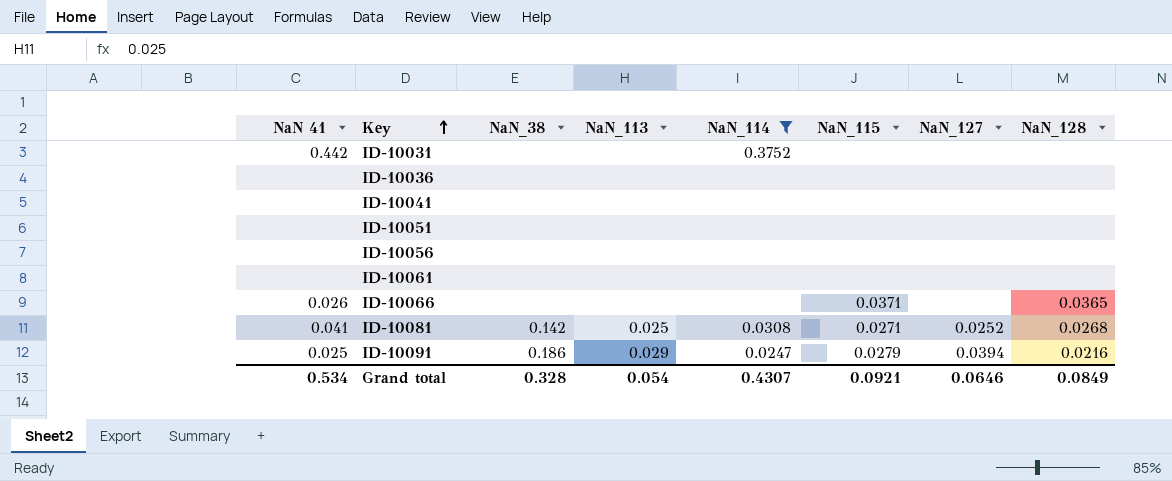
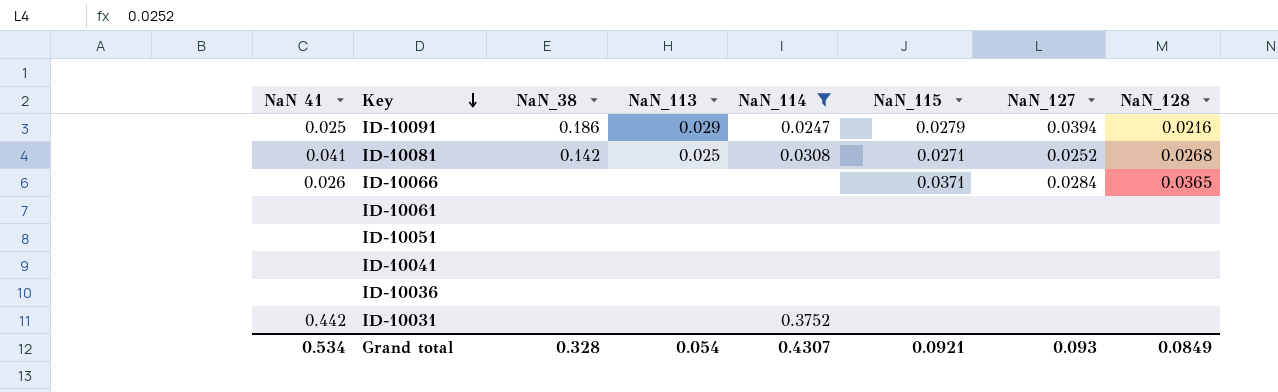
row order: Key ascending -> Key descending
row ID-10056: none | none | none | none | none | none | none -> none
ID-10066 | NaN_127: none -> 0.0284
Grand total | NaN_127: 0.0646 -> 0.093

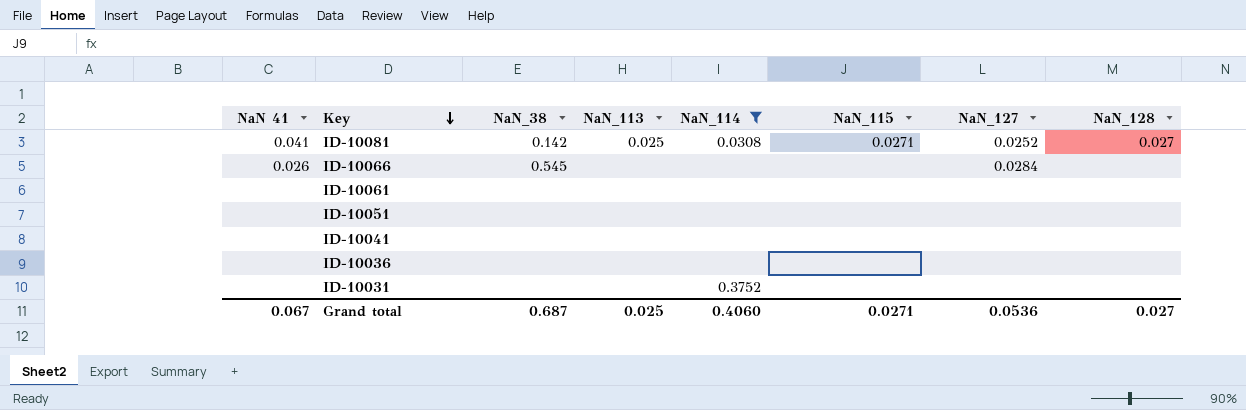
row ID-10091: 0.025 | 0.186 | 0.029 | 0.0247 | 0.0279 | 0.0394 | 0.0216 -> none
ID-10081 | NaN_128: 0.0268 -> 0.027
ID-10066 | NaN_38: none -> 0.545
ID-10066 | NaN_115: 0.0371 -> none
ID-10066 | NaN_128: 0.0365 -> none
ID-10031 | NaN 41: 0.442 -> none
Grand total | NaN 41: 0.534 -> 0.067
Grand total | NaN_38: 0.328 -> 0.687
Grand total | NaN_113: 0.054 -> 0.025
Grand total | NaN_114: 0.4307 -> 0.4060
Grand total | NaN_115: 0.0921 -> 0.0271
Grand total | NaN_127: 0.093 -> 0.0536
Grand total | NaN_128: 0.0849 -> 0.027

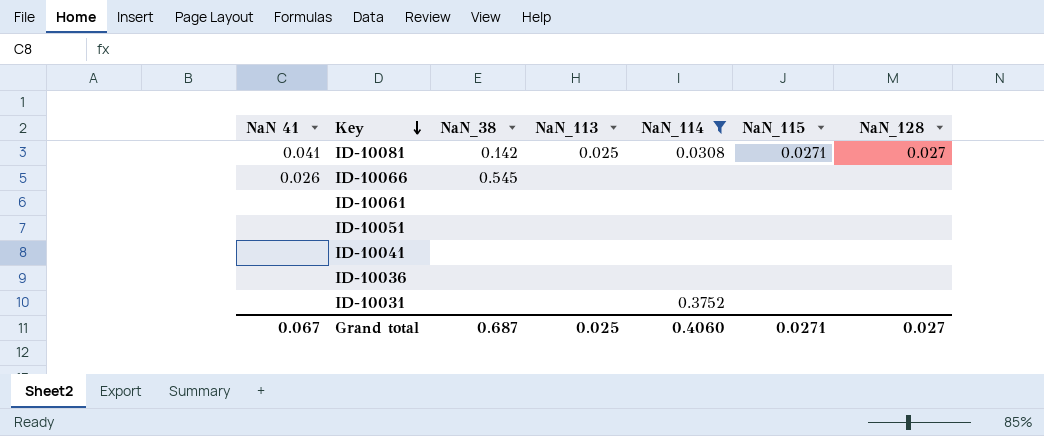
column NaN_127 | position: 7 -> none

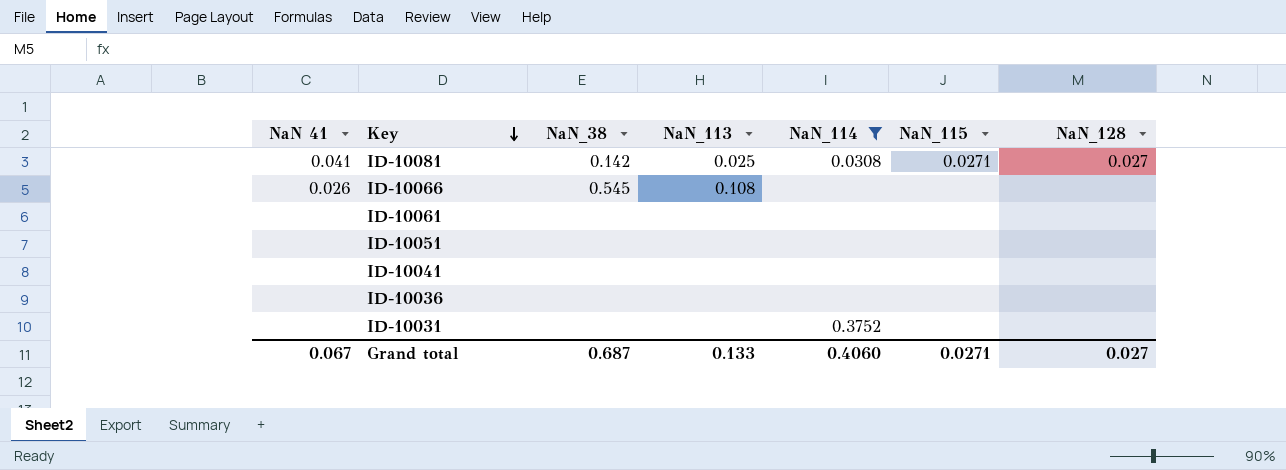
ID-10066 | NaN_113: none -> 0.108
Grand total | NaN_113: 0.025 -> 0.133

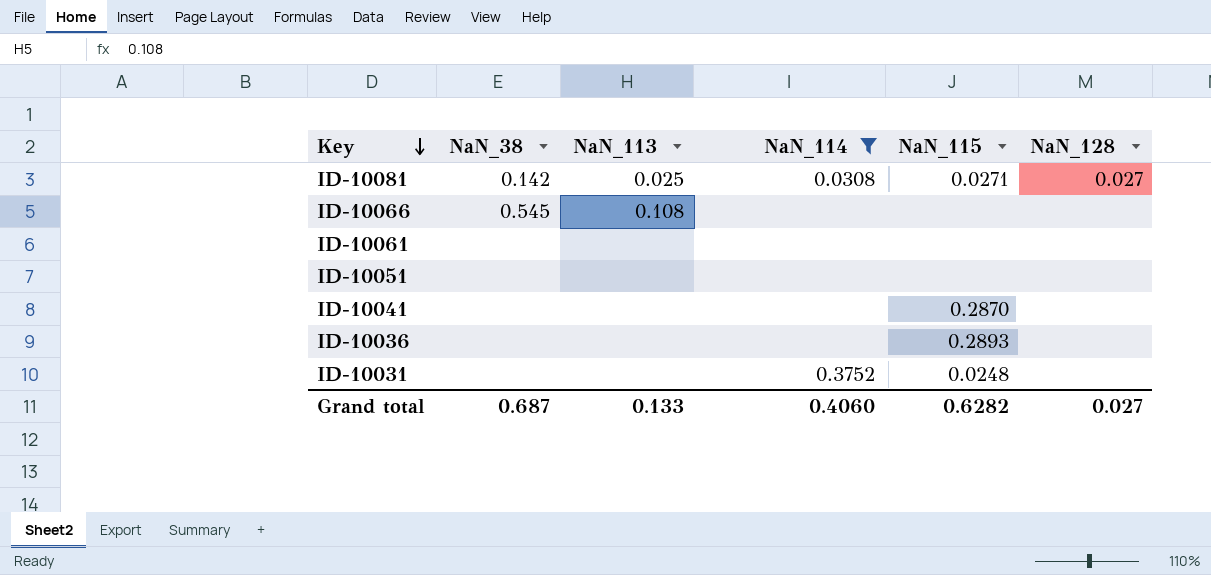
column NaN 41 | position: 1 -> none
ID-10041 | NaN_115: none -> 0.2870
ID-10036 | NaN_115: none -> 0.2893
ID-10031 | NaN_115: none -> 0.0248
Grand total | NaN_115: 0.0271 -> 0.6282

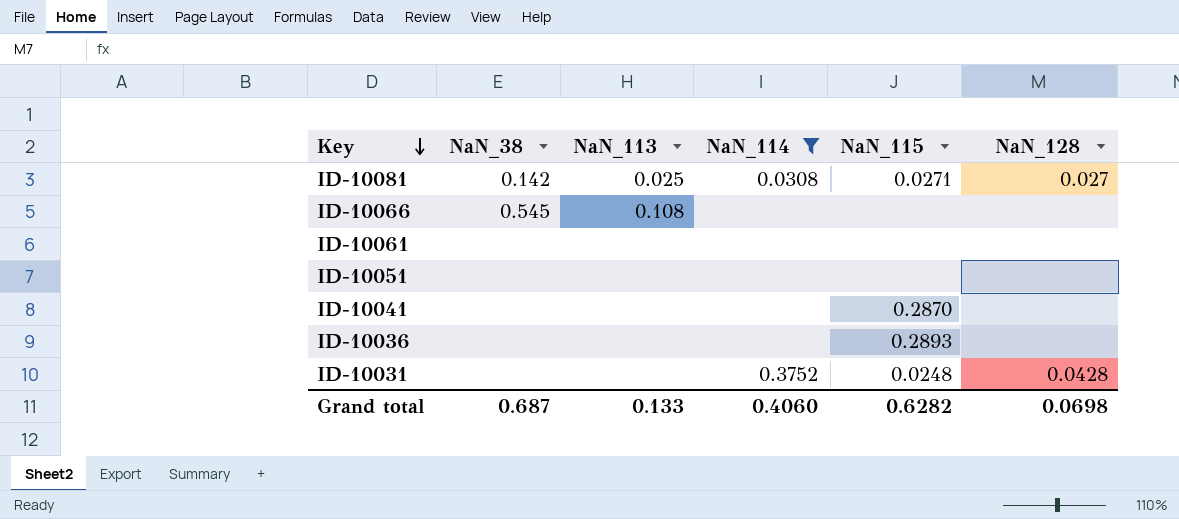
ID-10031 | NaN_128: none -> 0.0428
Grand total | NaN_128: 0.027 -> 0.0698

